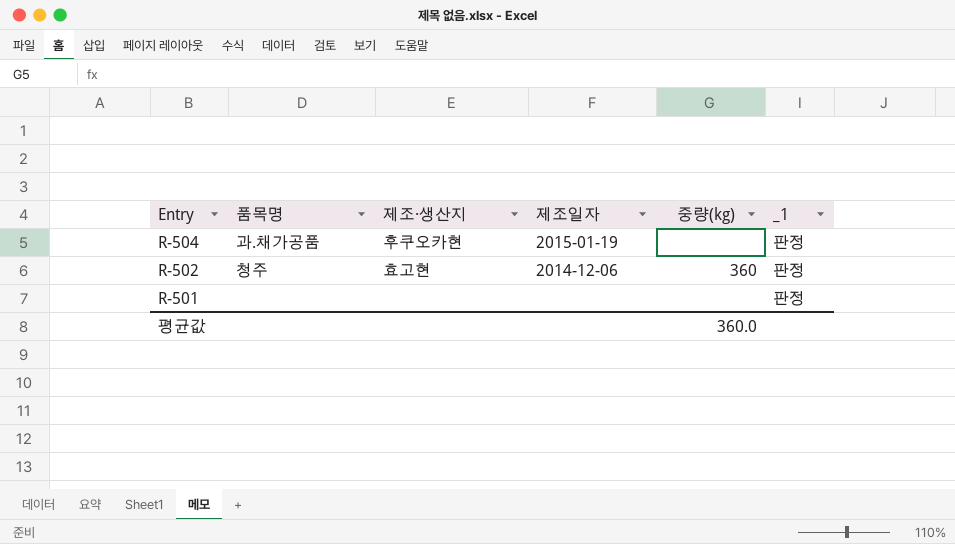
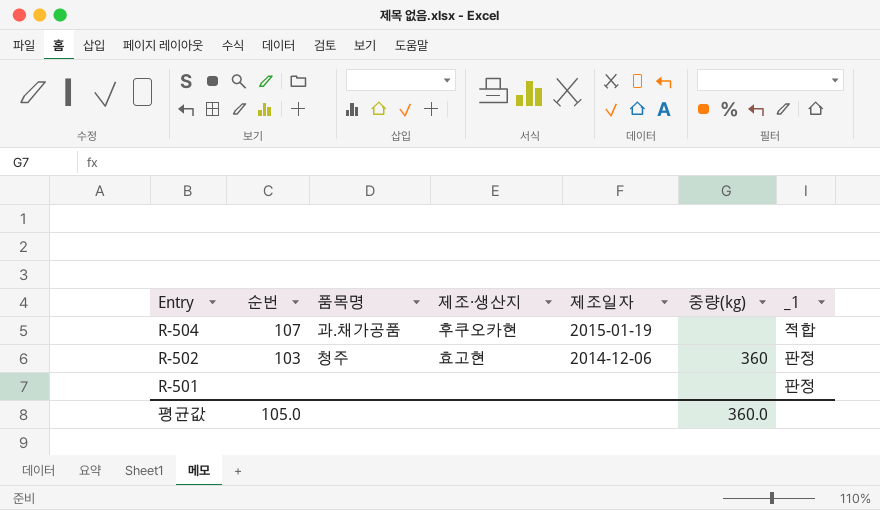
column 순번 | position: none -> 2
R-504 | _1: 판정 -> 적합

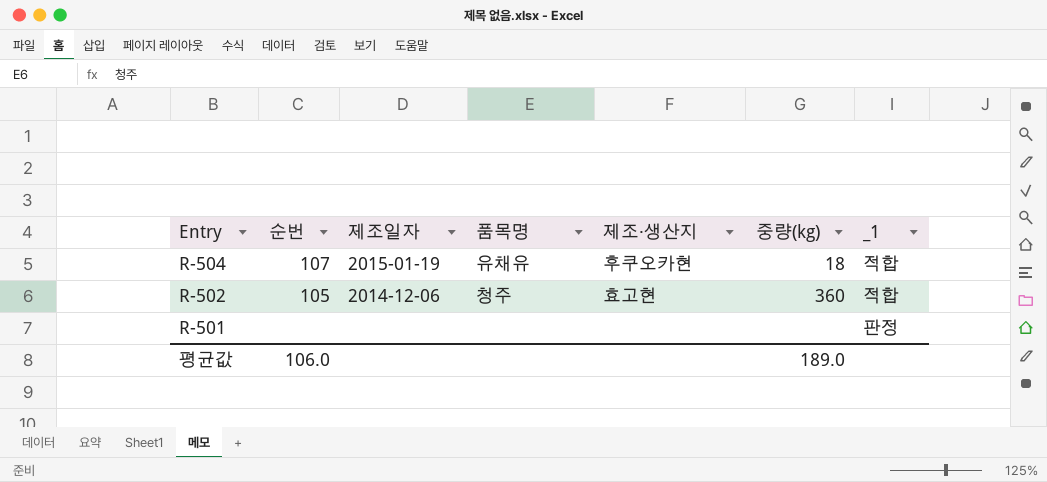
column 제조일자 | position: 5 -> 3
R-504 | 품목명: 과.채가공품 -> 유채유
R-504 | 중량(kg): none -> 18
R-502 | 순번: 103 -> 105
R-502 | _1: 판정 -> 적합
평균값 | 순번: 105.0 -> 106.0
평균값 | 중량(kg): 360.0 -> 189.0

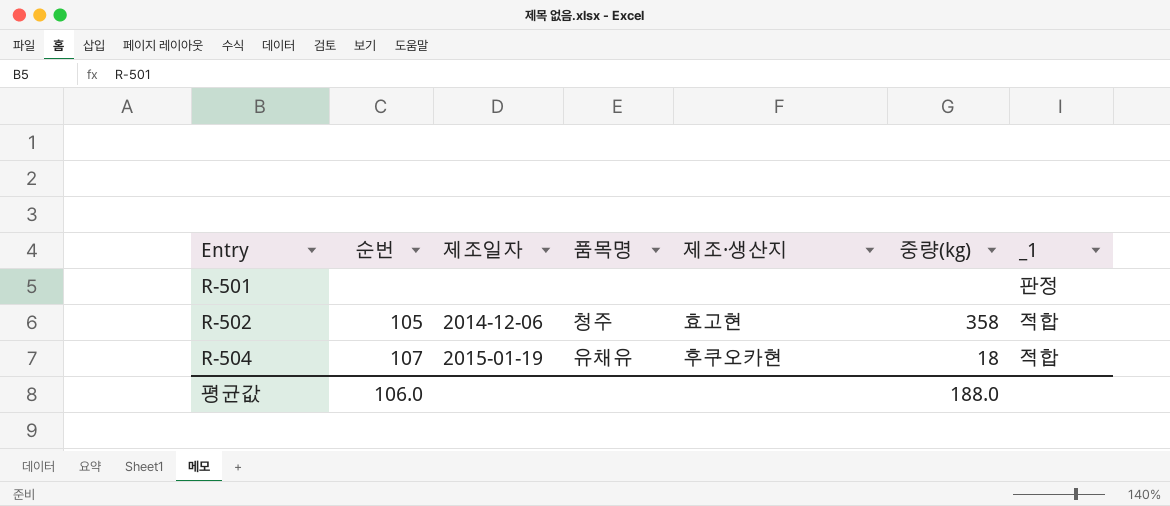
row order: Entry descending -> Entry ascending
R-502 | 중량(kg): 360 -> 358
평균값 | 중량(kg): 189.0 -> 188.0

